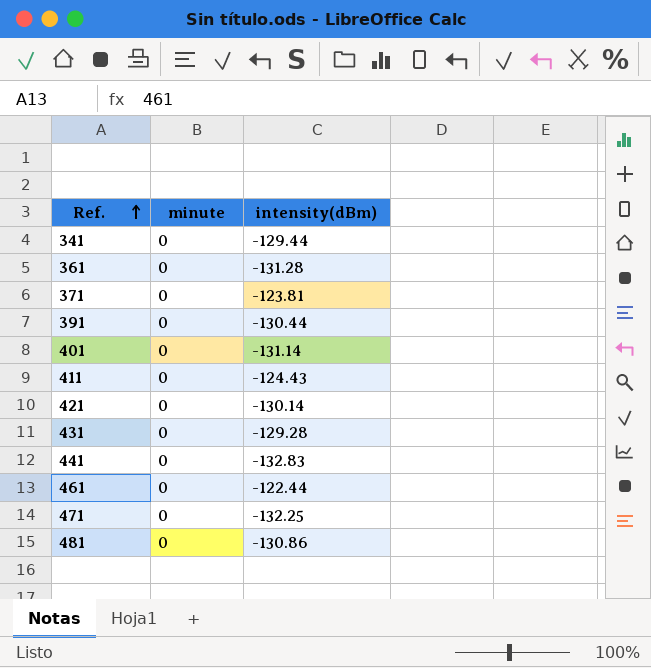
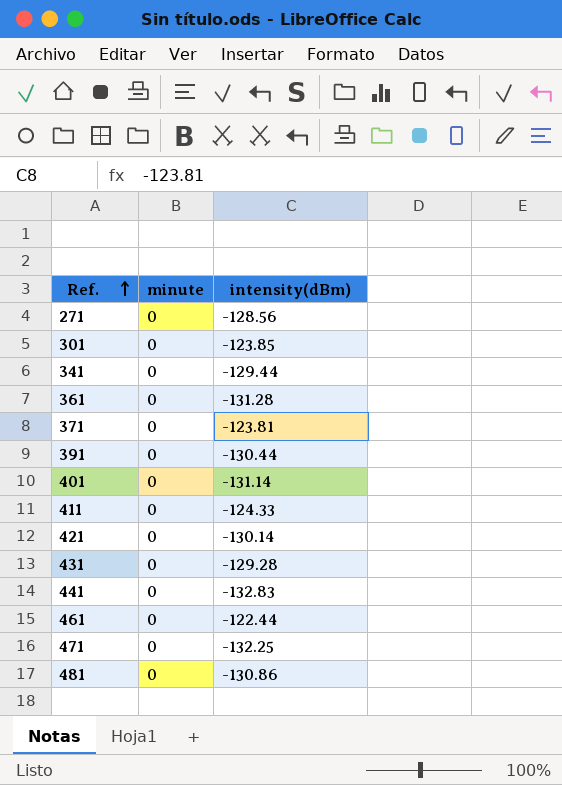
row 271: none -> 0 | -128.56
row 301: none -> 0 | -123.85
411 | intensity(dBm): -124.43 -> -124.33

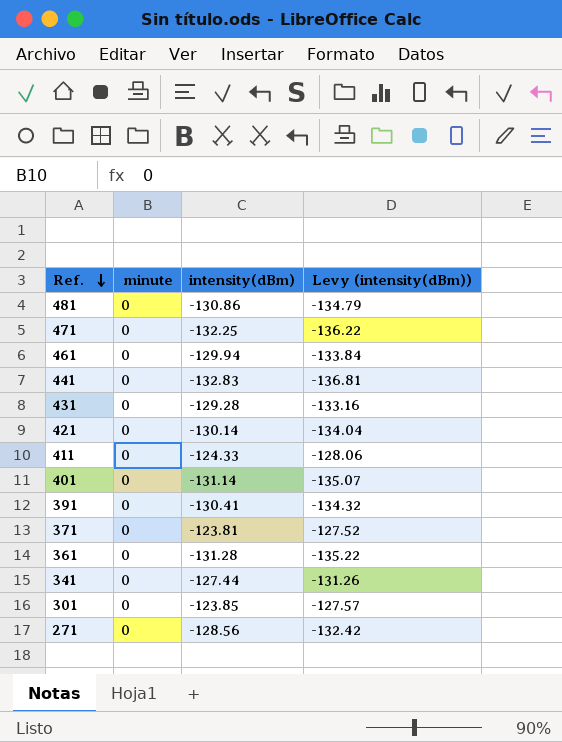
row order: Ref. ascending -> Ref. descending
column Levy (intensity(dBm)) | formula: none -> [intensity(dBm)] * 1.03
461 | intensity(dBm): -122.44 -> -129.94
391 | intensity(dBm): -130.44 -> -130.41
341 | intensity(dBm): -129.44 -> -127.44

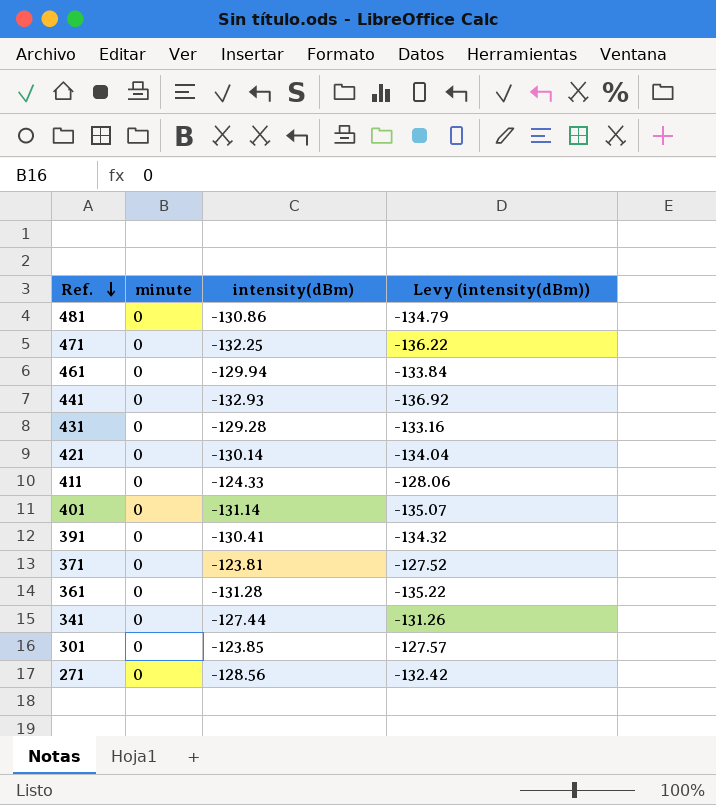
441 | intensity(dBm): -132.83 -> -132.93
441 | Levy (intensity(dBm)): -136.81 -> -136.92

